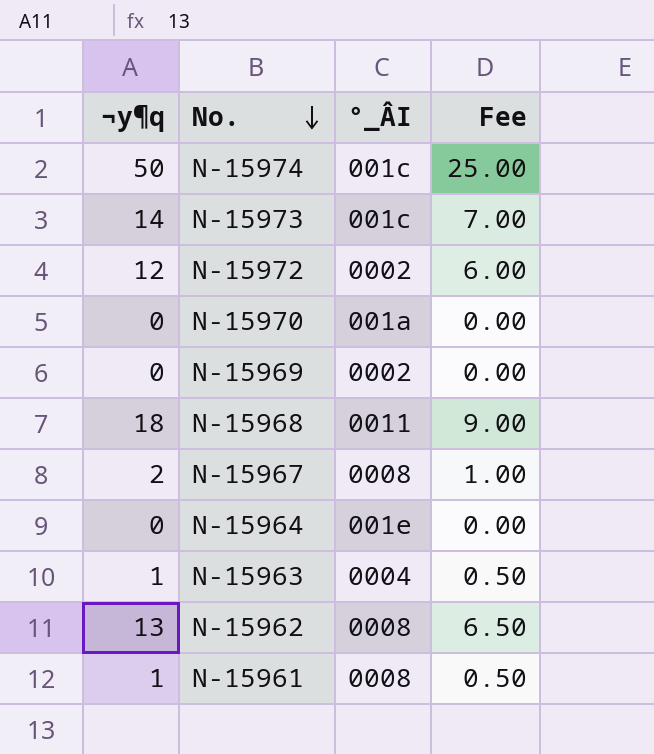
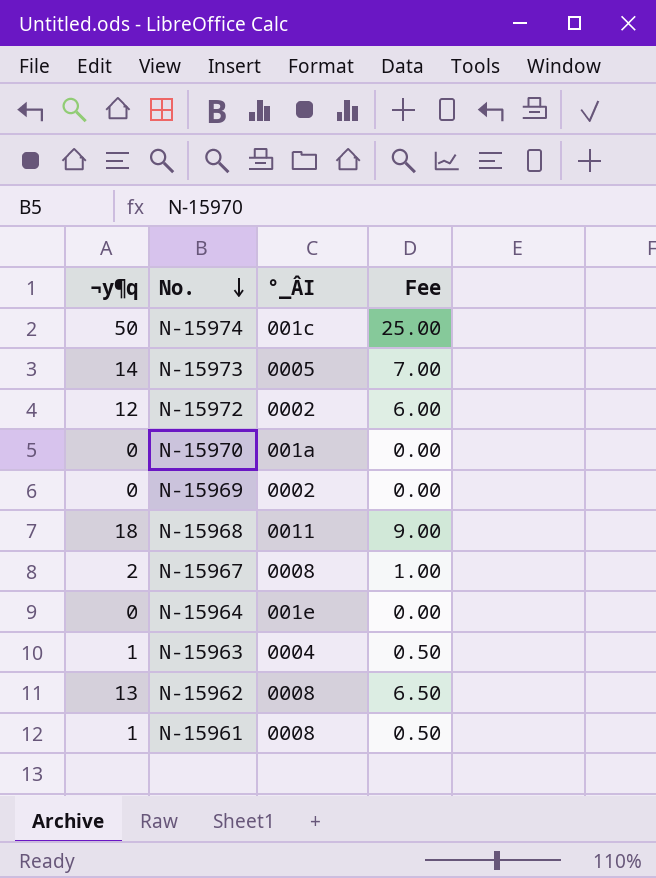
N-15973 | °_ÂI: 001c -> 0005

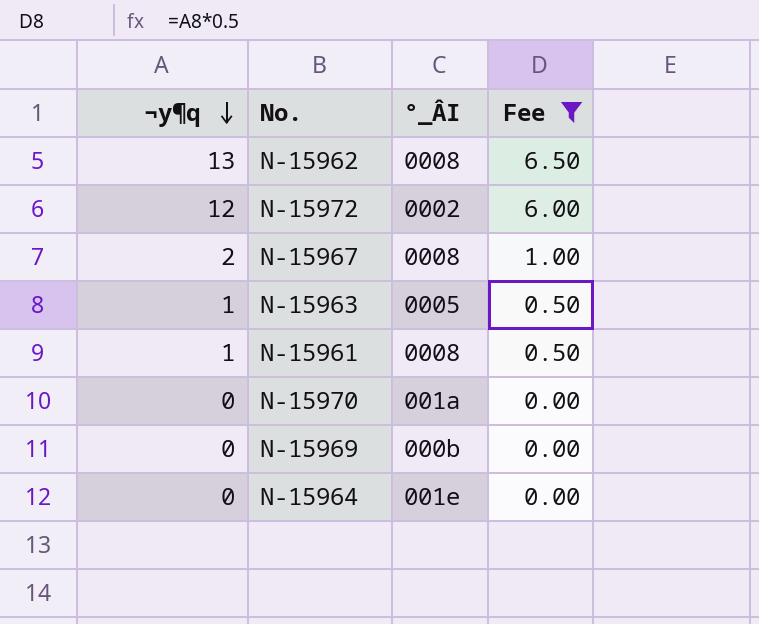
filter: none -> Fee <= 6.50
row order: No. descending -> ¬y¶q descending
N-15963 | °_ÂI: 0004 -> 0005
N-15969 | °_ÂI: 0002 -> 000b

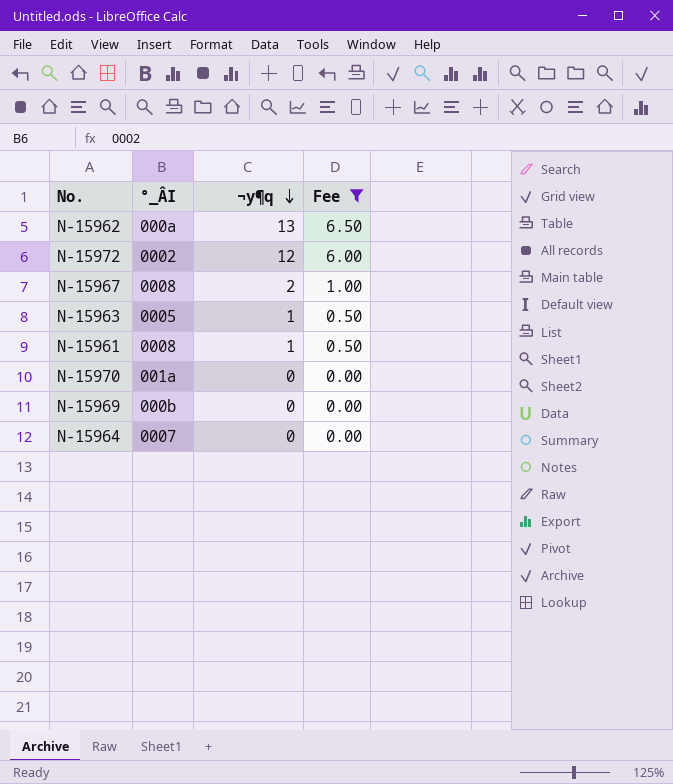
column ¬y¶q | position: 1 -> 3
N-15962 | °_ÂI: 0008 -> 000a
N-15964 | °_ÂI: 001e -> 0007

